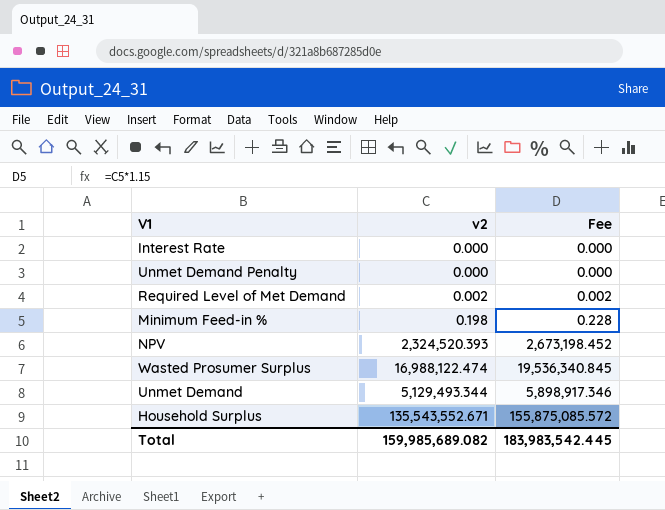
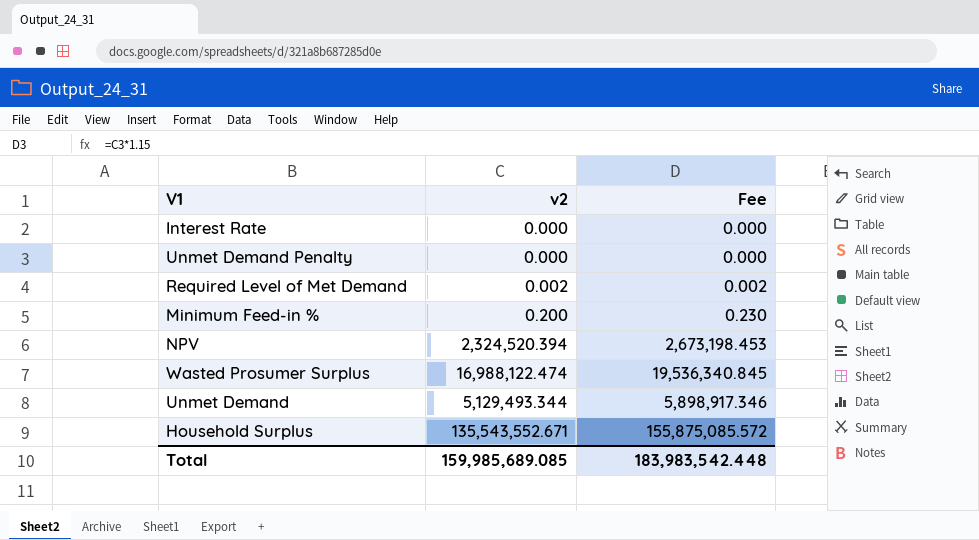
Minimum Feed-in % | v2: 0.198 -> 0.200
Minimum Feed-in % | Fee: 0.228 -> 0.230
NPV | v2: 2,324,520.393 -> 2,324,520.394
NPV | Fee: 2,673,198.452 -> 2,673,198.453
Total | v2: 159,985,689.082 -> 159,985,689.085
Total | Fee: 183,983,542.445 -> 183,983,542.448

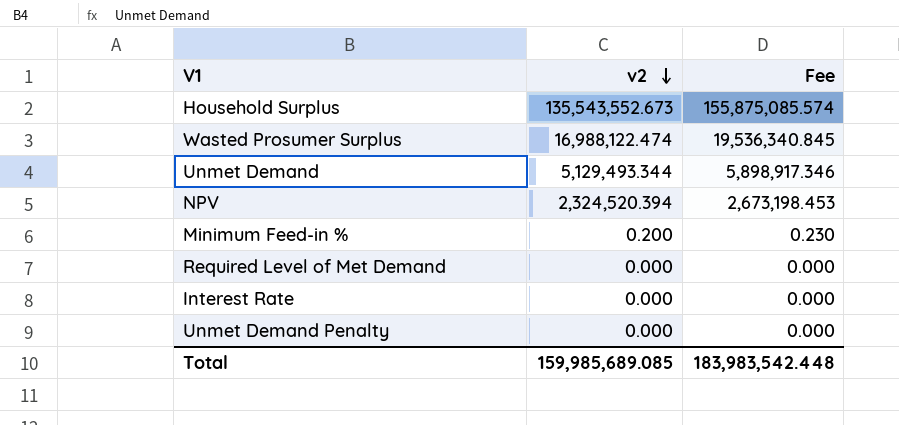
row order: none -> v2 descending
Household Surplus | v2: 135,543,552.671 -> 135,543,552.673
Household Surplus | Fee: 155,875,085.572 -> 155,875,085.574
Required Level of Met Demand | v2: 0.002 -> 0.000
Required Level of Met Demand | Fee: 0.002 -> 0.000

